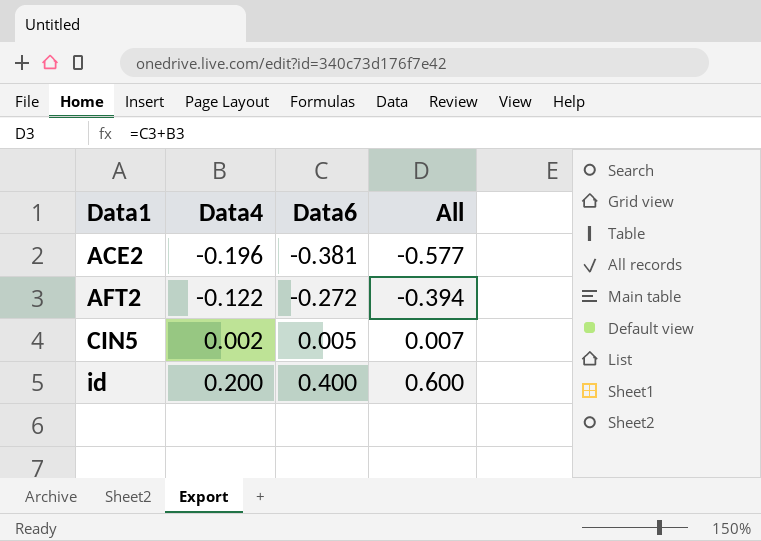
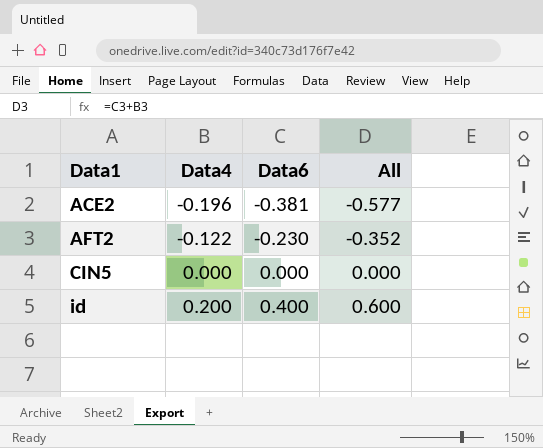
AFT2 | Data6: -0.272 -> -0.230
AFT2 | All: -0.394 -> -0.352
CIN5 | Data4: 0.002 -> 0.000
CIN5 | Data6: 0.005 -> 0.000
CIN5 | All: 0.007 -> 0.000

